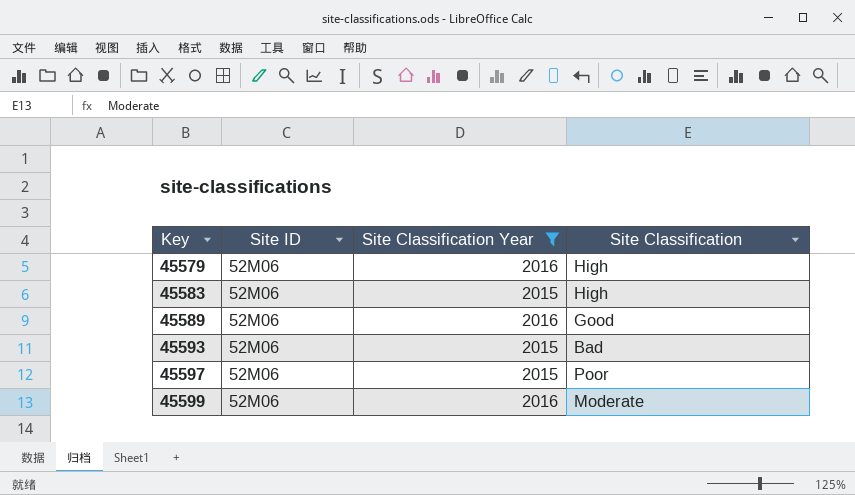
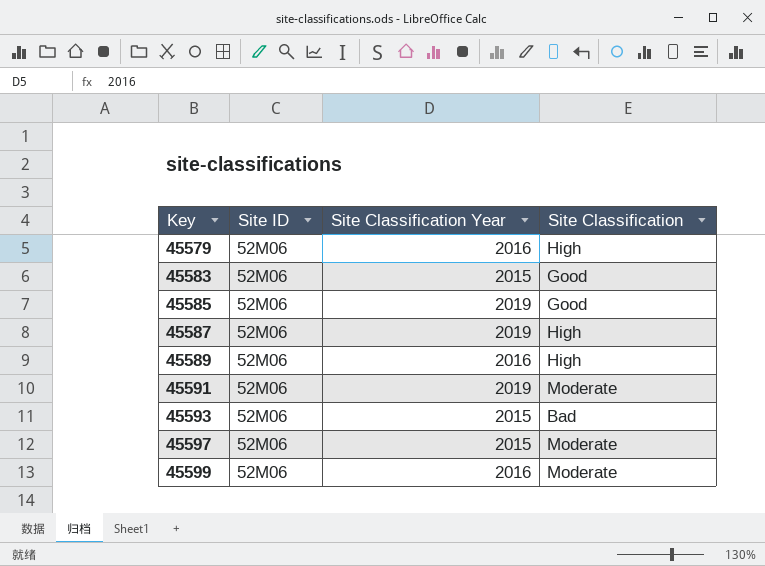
filter: Site Classification Year != 2019 -> none
45583 | Site Classification: High -> Good
45589 | Site Classification: Good -> High
45597 | Site Classification: Poor -> Moderate

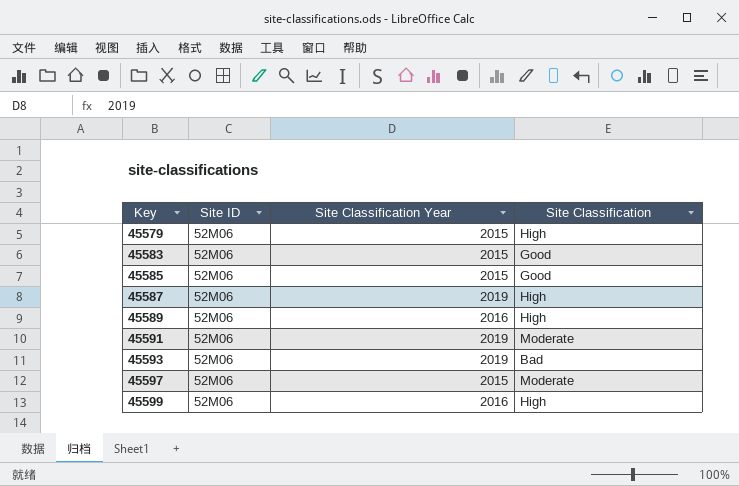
45579 | Site Classification Year: 2016 -> 2015
45585 | Site Classification Year: 2019 -> 2015
45593 | Site Classification Year: 2015 -> 2019
45599 | Site Classification: Moderate -> High

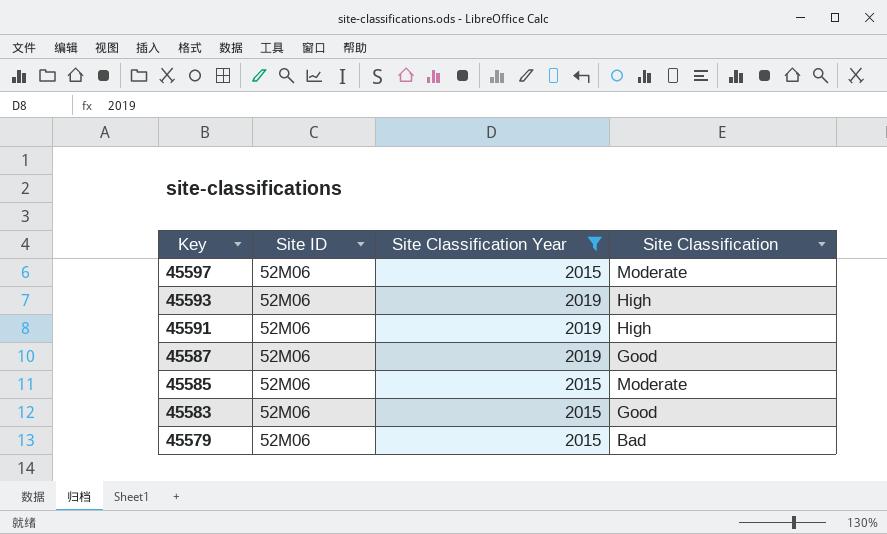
filter: none -> Site Classification Year != 2016
row order: Key ascending -> Key descending
45593 | Site Classification: Bad -> High
45591 | Site Classification: Moderate -> High
45587 | Site Classification: High -> Good
45585 | Site Classification: Good -> Moderate
45579 | Site Classification: High -> Bad

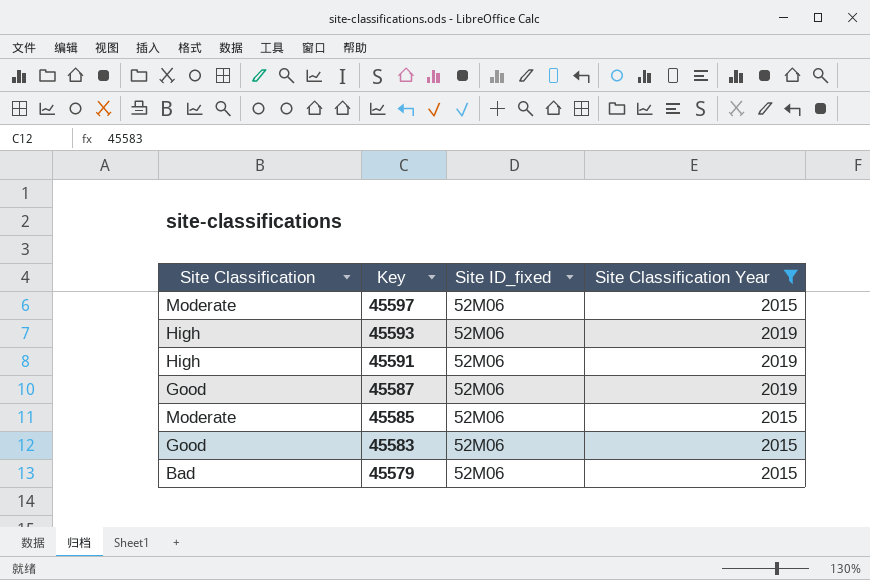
column Site Classification | position: 4 -> 1
column name: Site ID -> Site ID_fixed

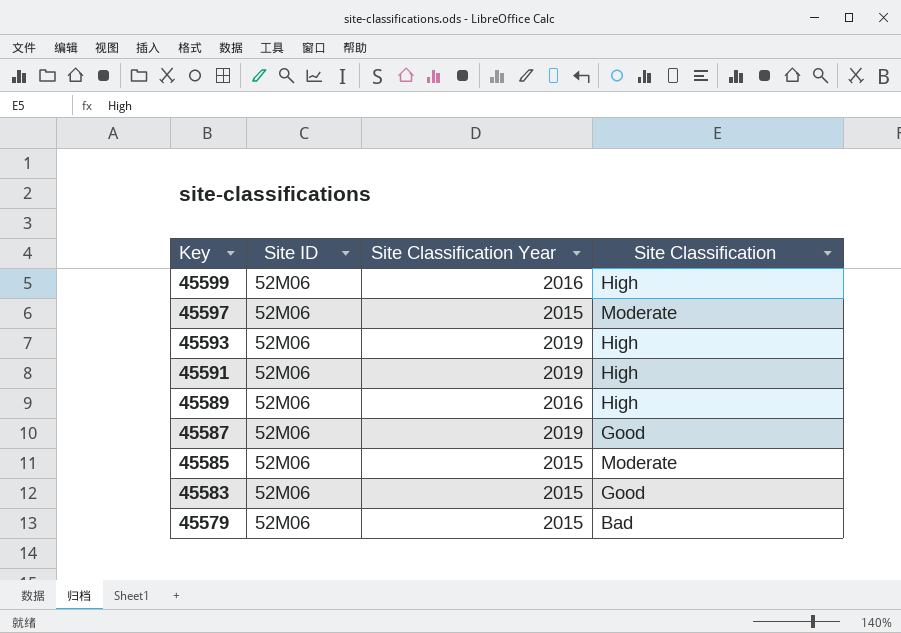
filter: Site Classification Year != 2016 -> none
column name: Site ID_fixed -> Site ID
column Site Classification | position: 1 -> 4

